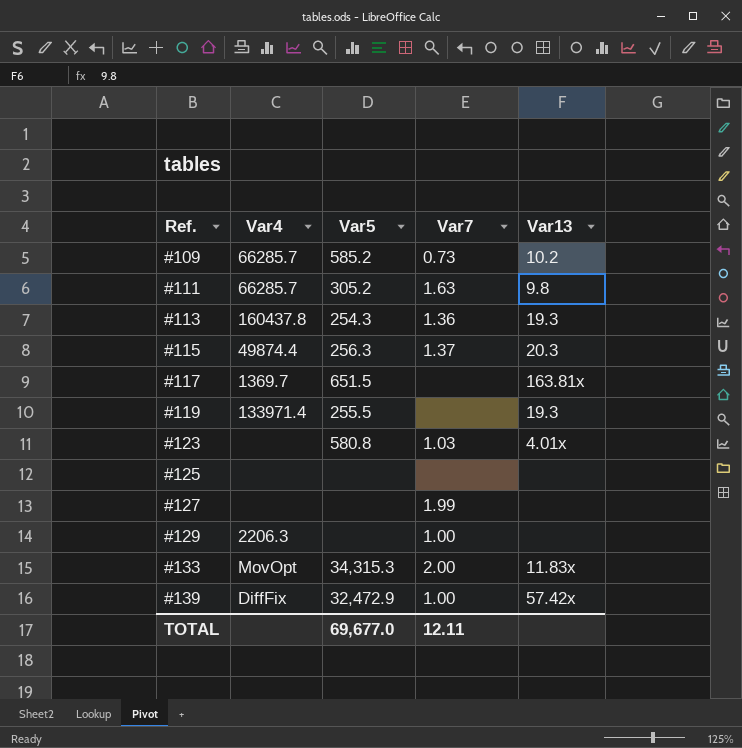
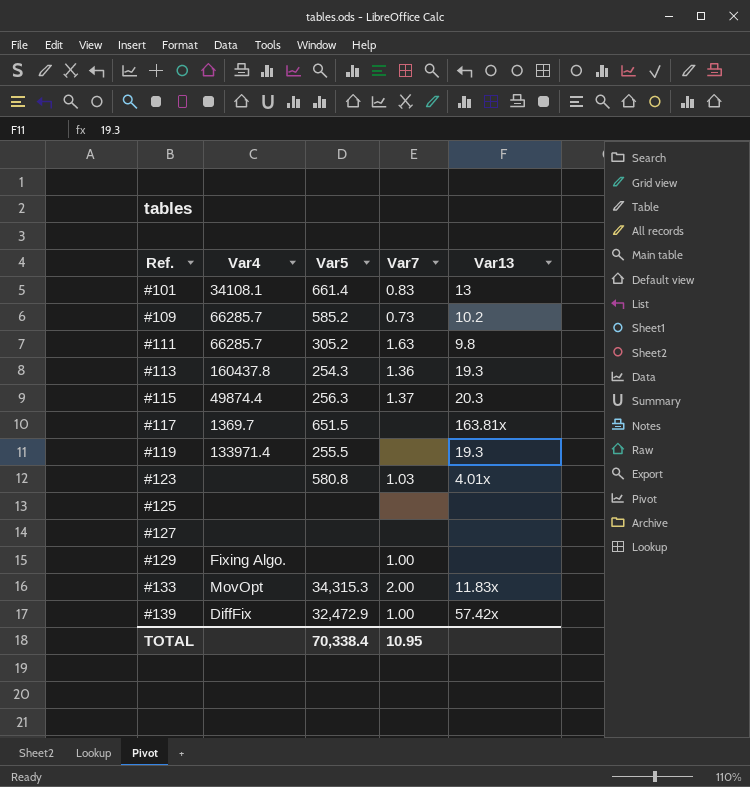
row #101: none -> 34108.1 | 661.4 | 0.83 | 13
#127 | Var7: 1.99 -> none
#129 | Var4: 2206.3 -> Fixing Algo.
TOTAL | Var5: 69,677.0 -> 70,338.4
TOTAL | Var7: 12.11 -> 10.95

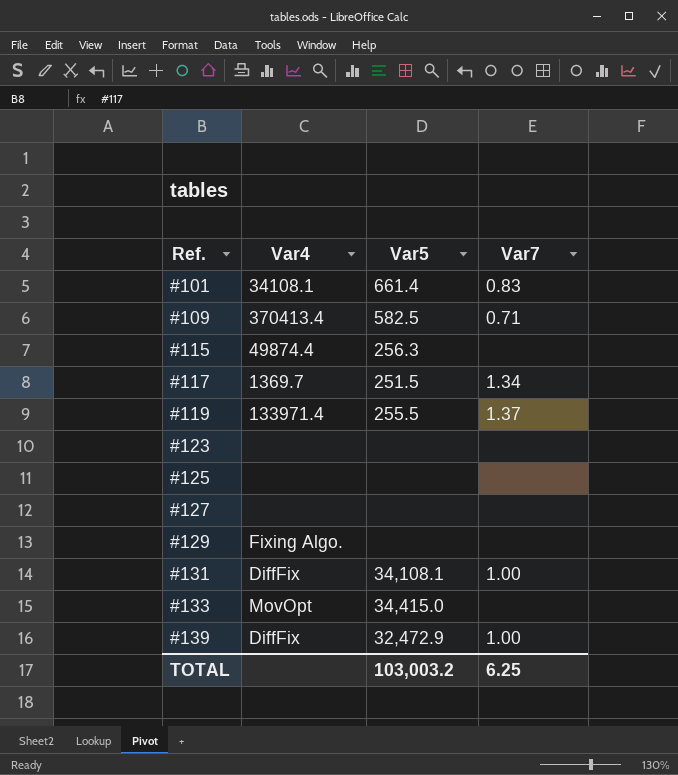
column Var13 | position: 5 -> none
row #111: 66285.7 | 305.2 | 1.63 | 9.8 -> none
row #113: 160437.8 | 254.3 | 1.36 | 19.3 -> none
#109 | Var4: 66285.7 -> 370413.4
#109 | Var5: 585.2 -> 582.5
#109 | Var7: 0.73 -> 0.71
#115 | Var7: 1.37 -> none
#117 | Var5: 651.5 -> 251.5
#117 | Var7: none -> 1.34
#119 | Var7: none -> 1.37
#123 | Var5: 580.8 -> none
#123 | Var7: 1.03 -> none
#129 | Var7: 1.00 -> none
row #131: none -> DiffFix | 34,108.1 | 1.00
#133 | Var5: 34,315.3 -> 34,415.0
#133 | Var7: 2.00 -> none
TOTAL | Var5: 70,338.4 -> 103,003.2
TOTAL | Var7: 10.95 -> 6.25

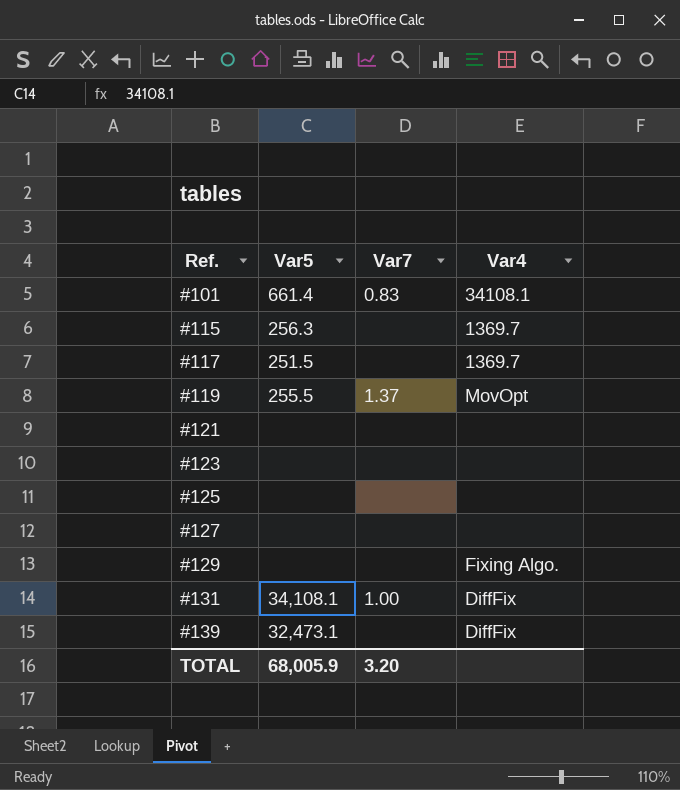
column Var4 | position: 2 -> 4
row #109: 370413.4 | 582.5 | 0.71 -> none
row #133: MovOpt | 34,415.0 | none -> none
#115 | Var4: 49874.4 -> 1369.7
#117 | Var7: 1.34 -> none
#119 | Var4: 133971.4 -> MovOpt
row #121: none -> none | none | none
#139 | Var5: 32,472.9 -> 32,473.1
#139 | Var7: 1.00 -> none
TOTAL | Var5: 103,003.2 -> 68,005.9
TOTAL | Var7: 6.25 -> 3.20

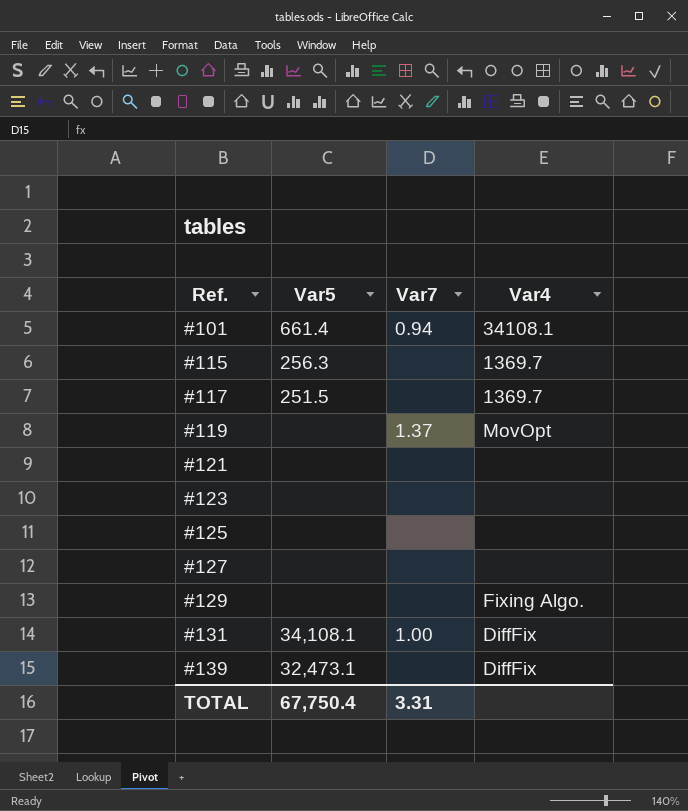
#101 | Var7: 0.83 -> 0.94
#119 | Var5: 255.5 -> none
TOTAL | Var5: 68,005.9 -> 67,750.4
TOTAL | Var7: 3.20 -> 3.31

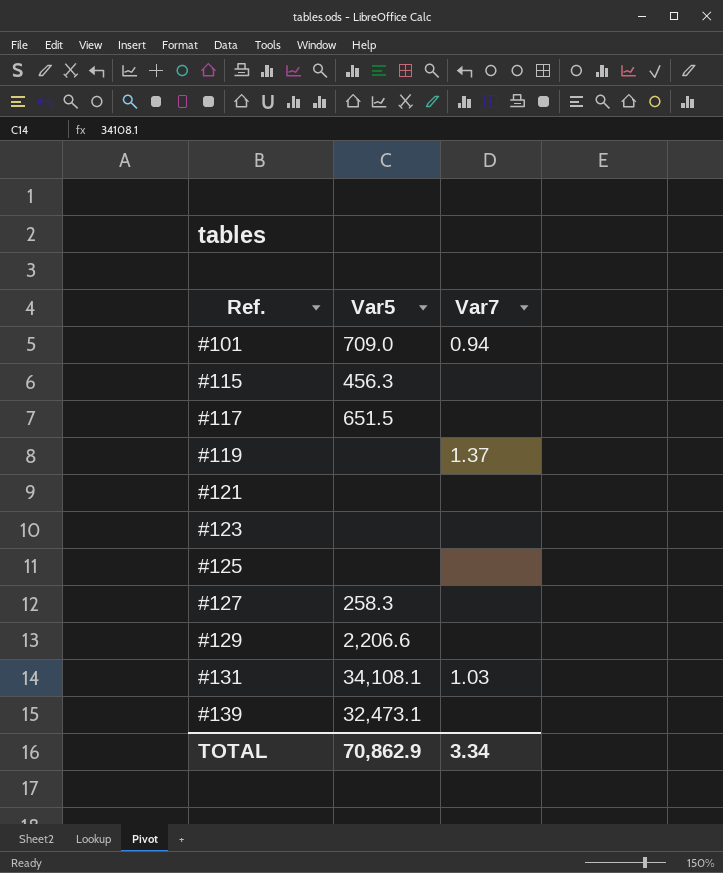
column Var4 | position: 4 -> none
#101 | Var5: 661.4 -> 709.0
#115 | Var5: 256.3 -> 456.3
#117 | Var5: 251.5 -> 651.5
#127 | Var5: none -> 258.3
#129 | Var5: none -> 2,206.6
#131 | Var7: 1.00 -> 1.03
TOTAL | Var5: 67,750.4 -> 70,862.9
TOTAL | Var7: 3.31 -> 3.34

